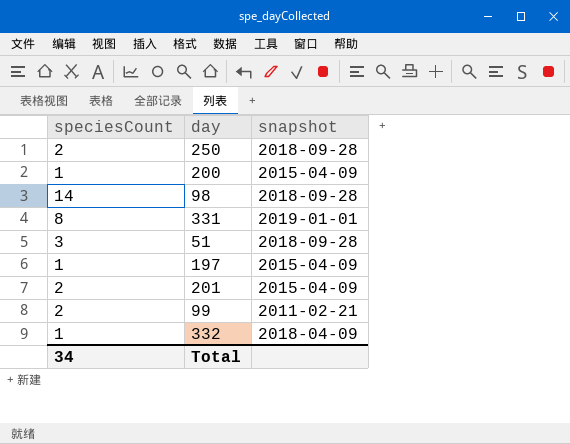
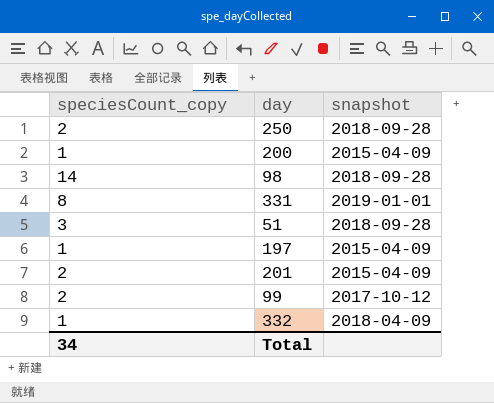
column name: speciesCount -> speciesCount_copy
99 | snapshot: 2011-02-21 -> 2017-10-12

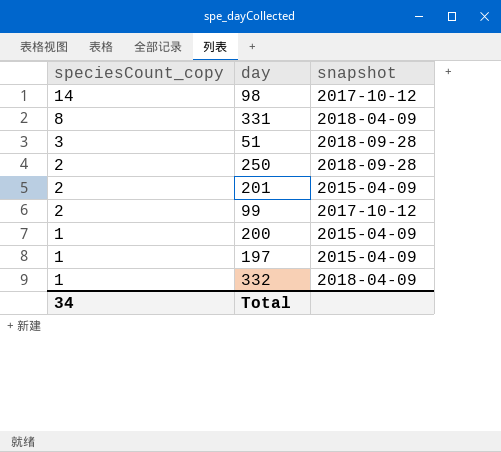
row order: none -> speciesCount_copy descending
98 | snapshot: 2018-09-28 -> 2017-10-12
331 | snapshot: 2019-01-01 -> 2018-04-09

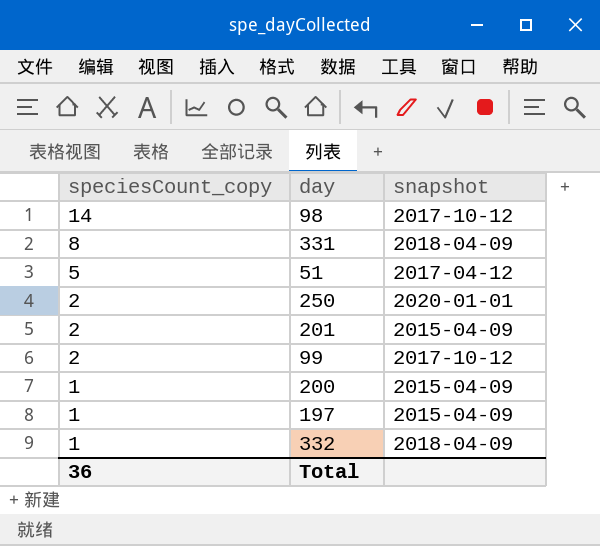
51 | speciesCount_copy: 3 -> 5
51 | snapshot: 2018-09-28 -> 2017-04-12
250 | snapshot: 2018-09-28 -> 2020-01-01
Total | speciesCount_copy: 34 -> 36

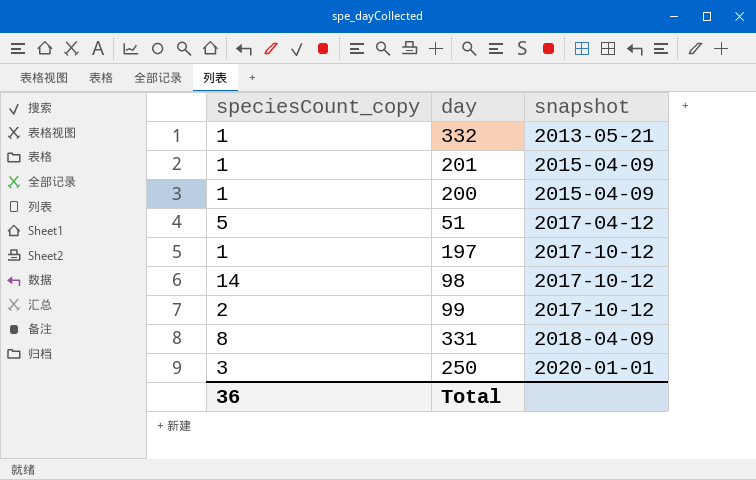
row order: speciesCount_copy descending -> snapshot ascending
332 | snapshot: 2018-04-09 -> 2013-05-21
201 | speciesCount_copy: 2 -> 1
197 | snapshot: 2015-04-09 -> 2017-10-12
250 | speciesCount_copy: 2 -> 3

